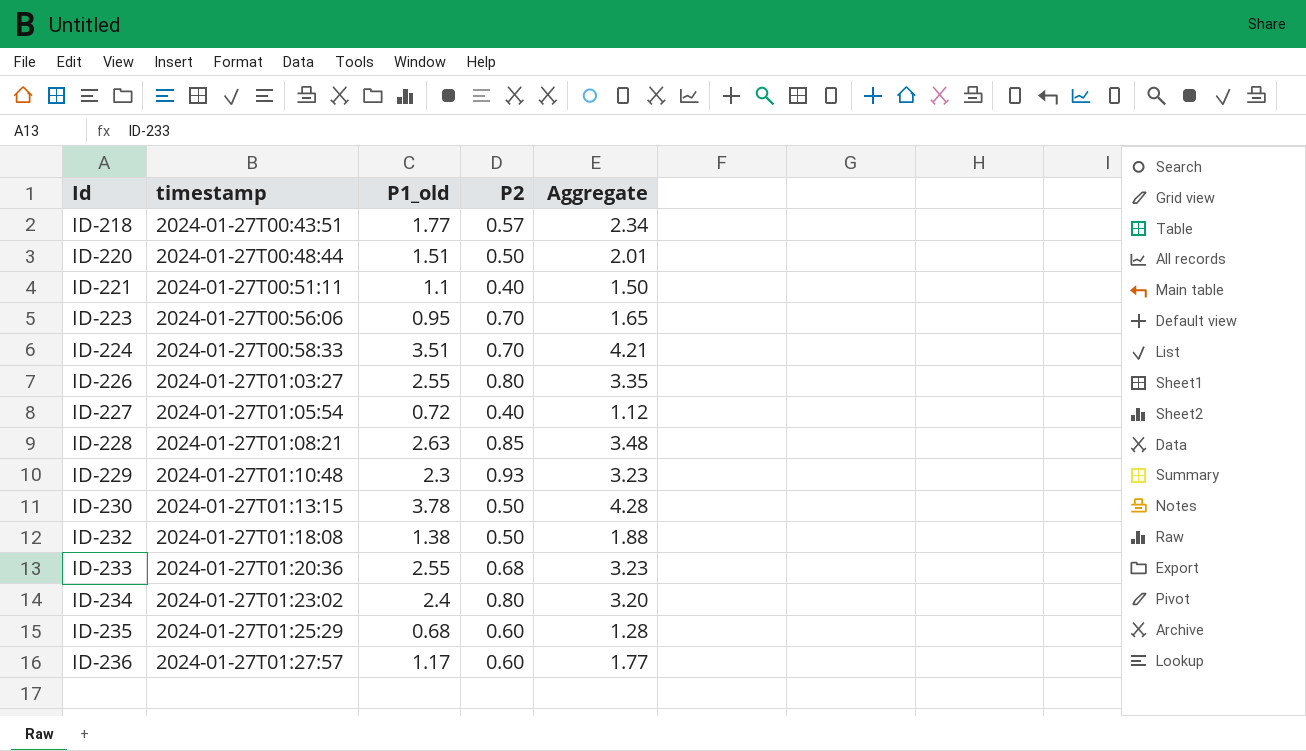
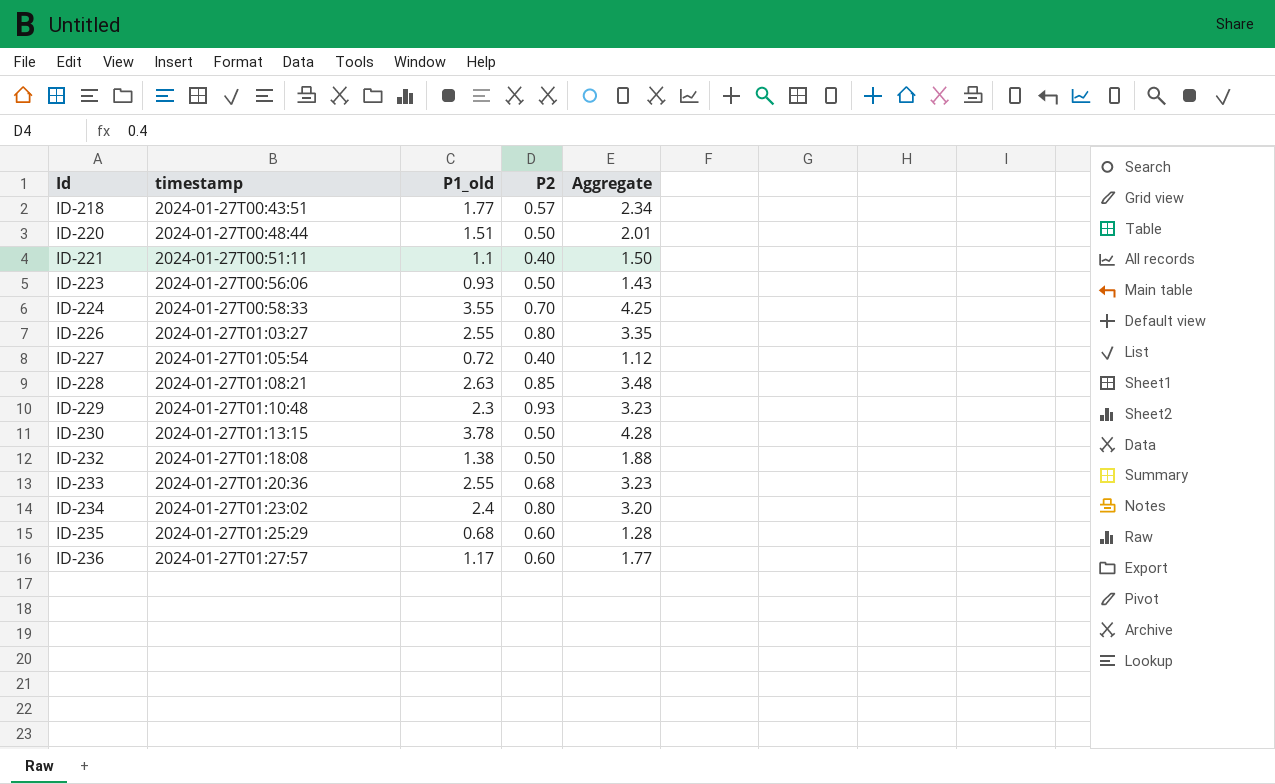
ID-223 | P1_old: 0.95 -> 0.93
ID-223 | P2: 0.70 -> 0.50
ID-223 | Aggregate: 1.65 -> 1.43
ID-224 | P1_old: 3.51 -> 3.55
ID-224 | Aggregate: 4.21 -> 4.25

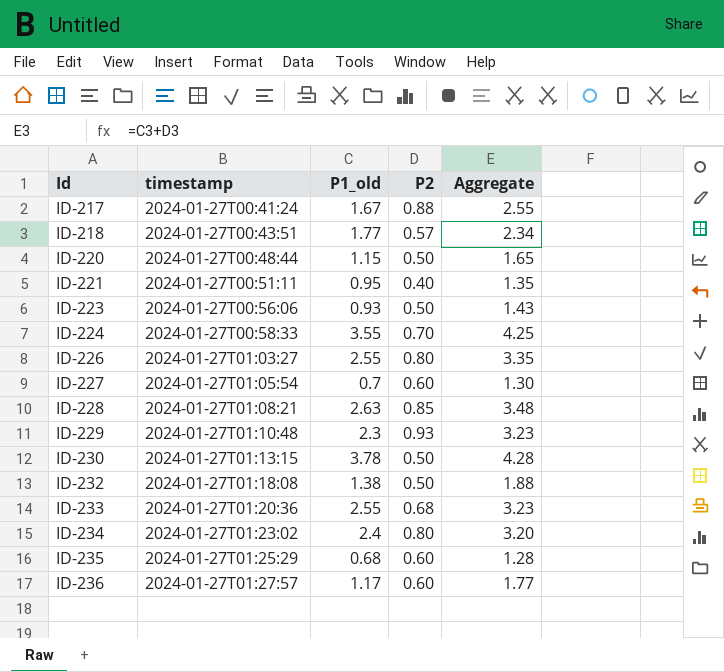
row ID-217: none -> 2024-01-27T00:41:24 | 1.67 | 0.88 | 2.55
ID-220 | P1_old: 1.51 -> 1.15
ID-220 | Aggregate: 2.01 -> 1.65
ID-221 | P1_old: 1.1 -> 0.95
ID-221 | Aggregate: 1.50 -> 1.35
ID-227 | P1_old: 0.72 -> 0.7
ID-227 | P2: 0.40 -> 0.60
ID-227 | Aggregate: 1.12 -> 1.30

